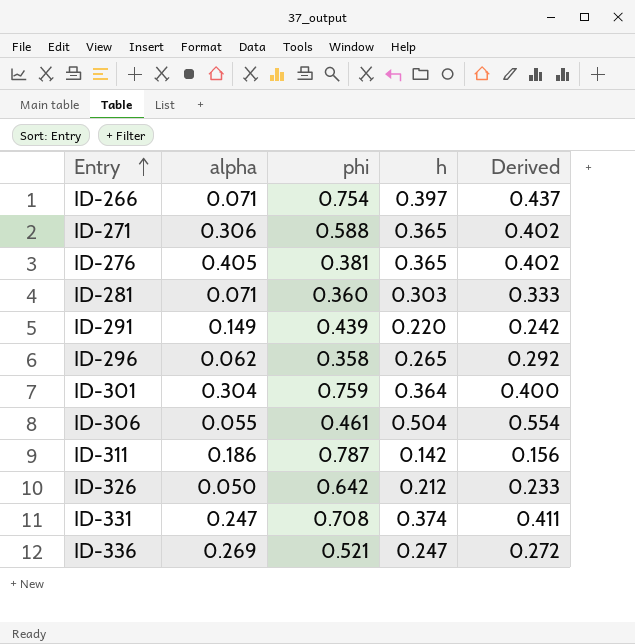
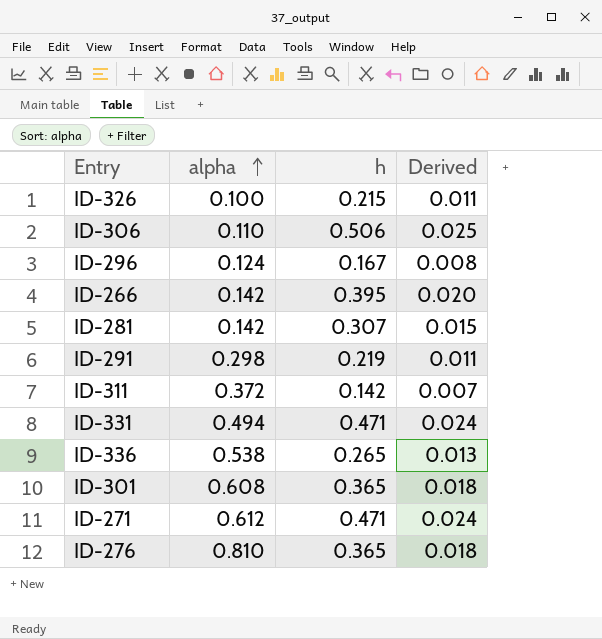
row order: Entry ascending -> alpha ascending
column phi | position: 3 -> none
column Derived | formula: [h] * 1.1 -> [h] * 0.05
ID-326 | alpha: 0.050 -> 0.100
ID-326 | h: 0.212 -> 0.215
ID-306 | alpha: 0.055 -> 0.110
ID-306 | h: 0.504 -> 0.506
ID-296 | alpha: 0.062 -> 0.124
ID-296 | h: 0.265 -> 0.167
ID-266 | alpha: 0.071 -> 0.142
ID-266 | h: 0.397 -> 0.395
ID-281 | alpha: 0.071 -> 0.142
ID-281 | h: 0.303 -> 0.307
ID-291 | alpha: 0.149 -> 0.298
ID-291 | h: 0.220 -> 0.219
ID-311 | alpha: 0.186 -> 0.372
ID-331 | alpha: 0.247 -> 0.494
ID-331 | h: 0.374 -> 0.471
ID-336 | alpha: 0.269 -> 0.538
ID-336 | h: 0.247 -> 0.265
ID-301 | alpha: 0.304 -> 0.608
ID-301 | h: 0.364 -> 0.365
ID-271 | alpha: 0.306 -> 0.612
ID-271 | h: 0.365 -> 0.471
ID-276 | alpha: 0.405 -> 0.810

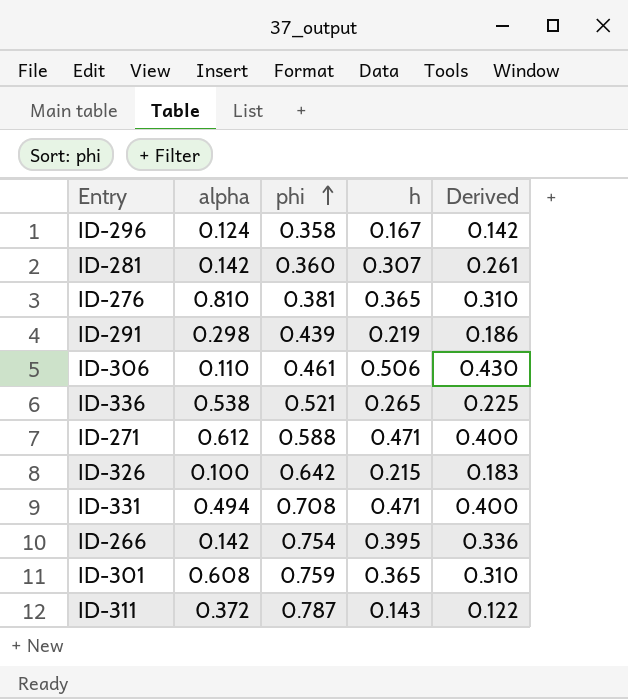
row order: alpha ascending -> phi ascending
column phi | position: none -> 3
column Derived | formula: [h] * 0.05 -> [h] * 0.85
ID-311 | h: 0.142 -> 0.143

